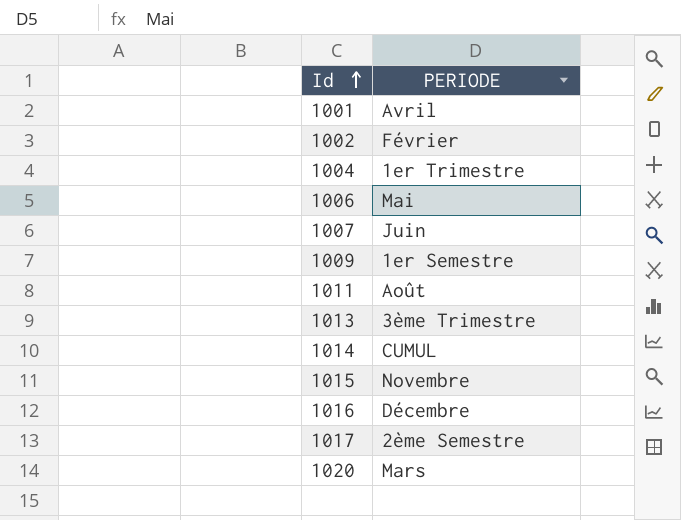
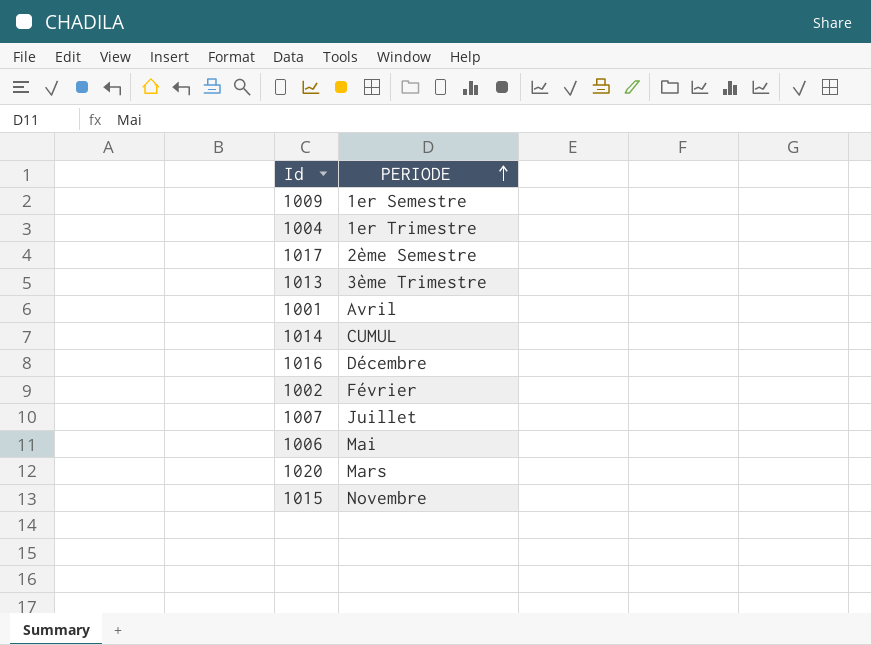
row order: Id ascending -> PERIODE ascending
row 1011: Août -> none
1007 | PERIODE: Juin -> Juillet

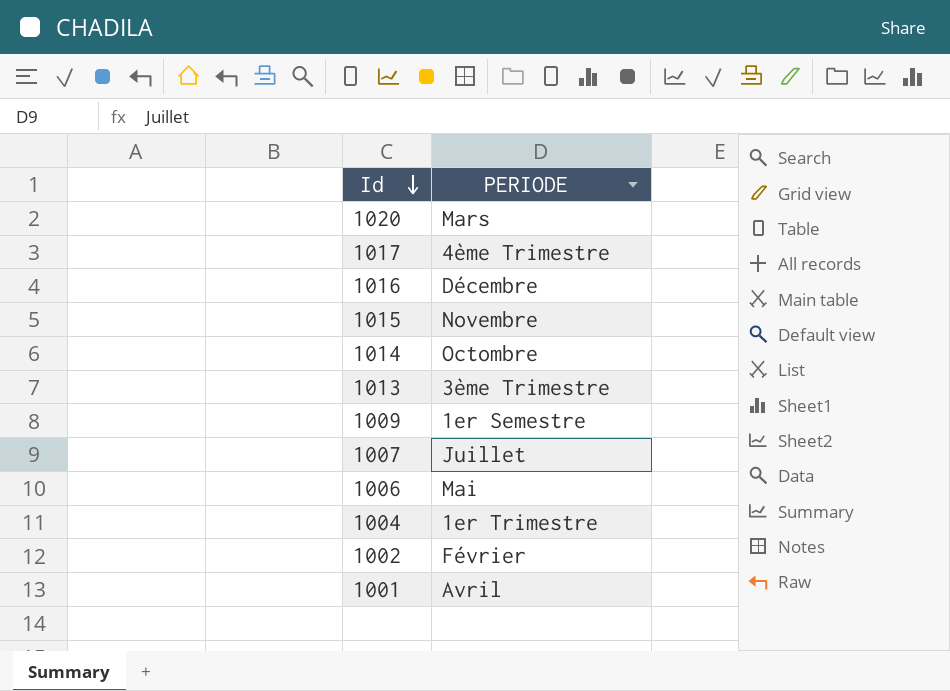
row order: PERIODE ascending -> Id descending
1017 | PERIODE: 2ème Semestre -> 4ème Trimestre
1014 | PERIODE: CUMUL -> Octombre

